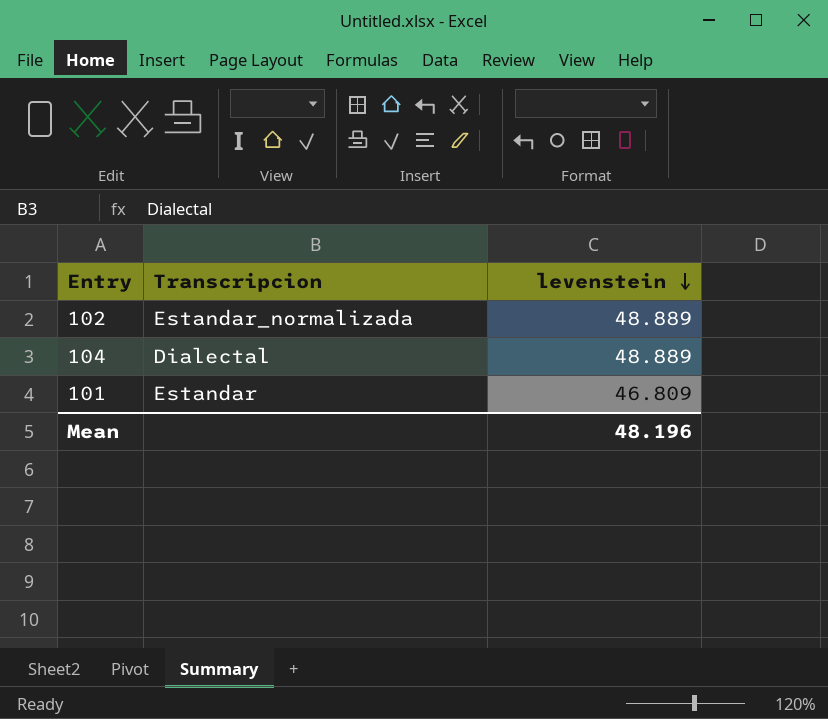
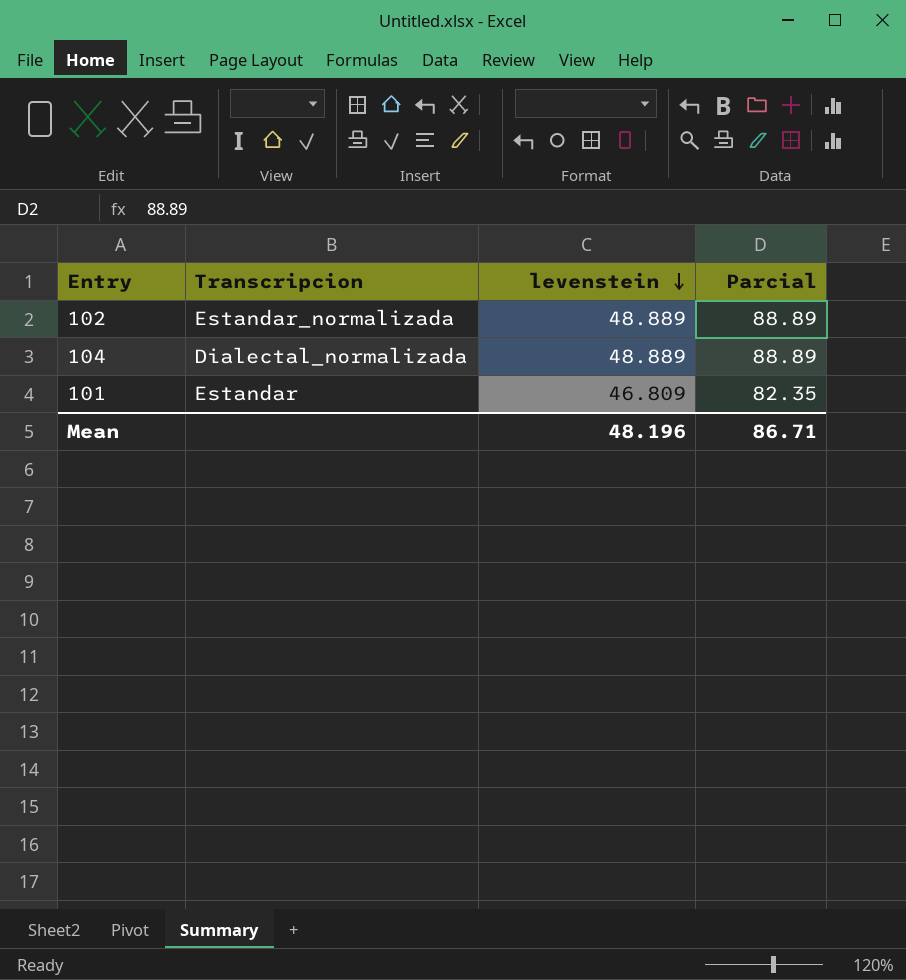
column Parcial | position: none -> 4
104 | Transcripcion: Dialectal -> Dialectal_normalizada

